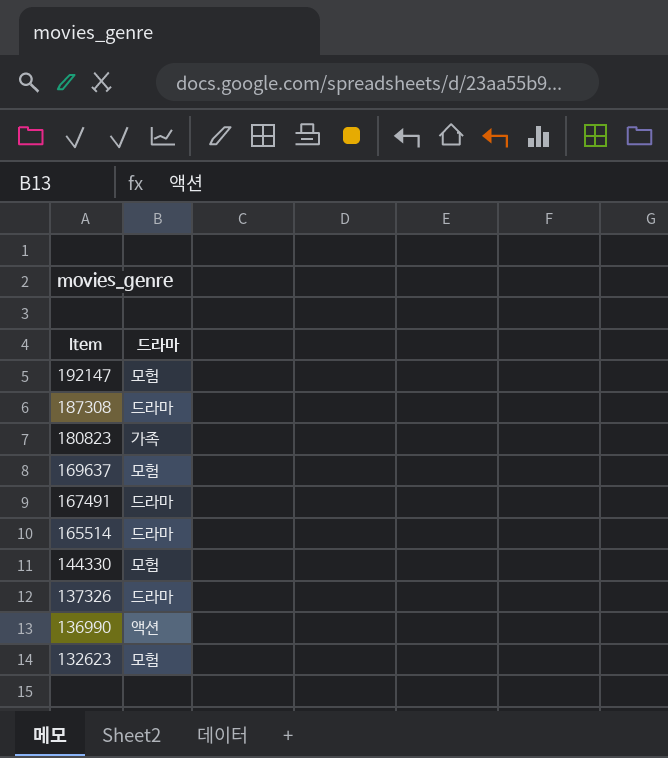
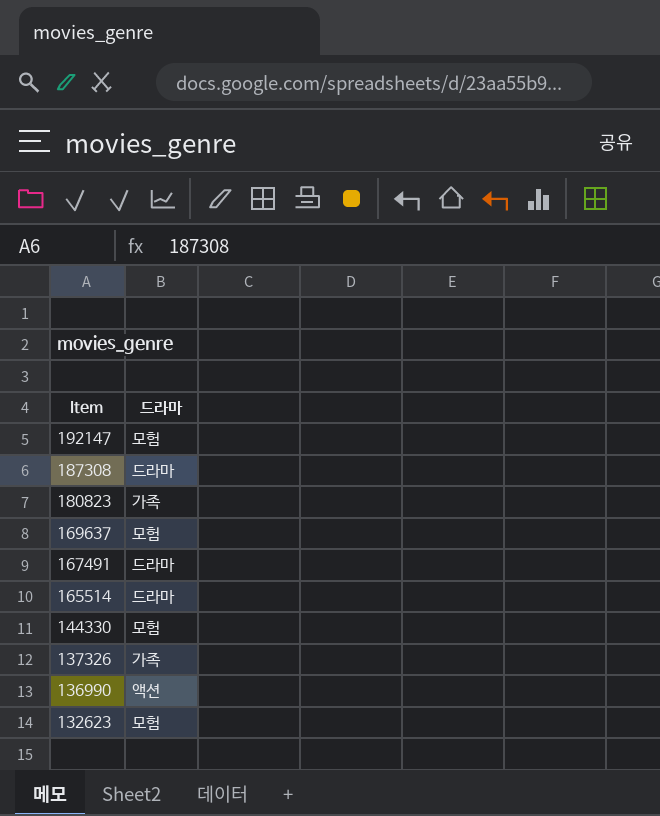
137326 | 드라마: 드라마 -> 가족

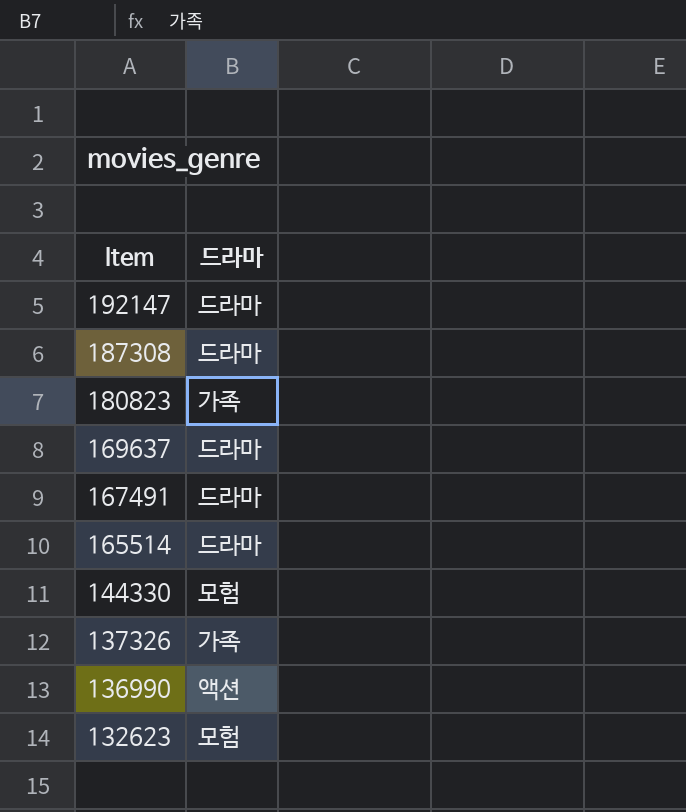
192147 | 드라마: 모험 -> 드라마
169637 | 드라마: 모험 -> 드라마

